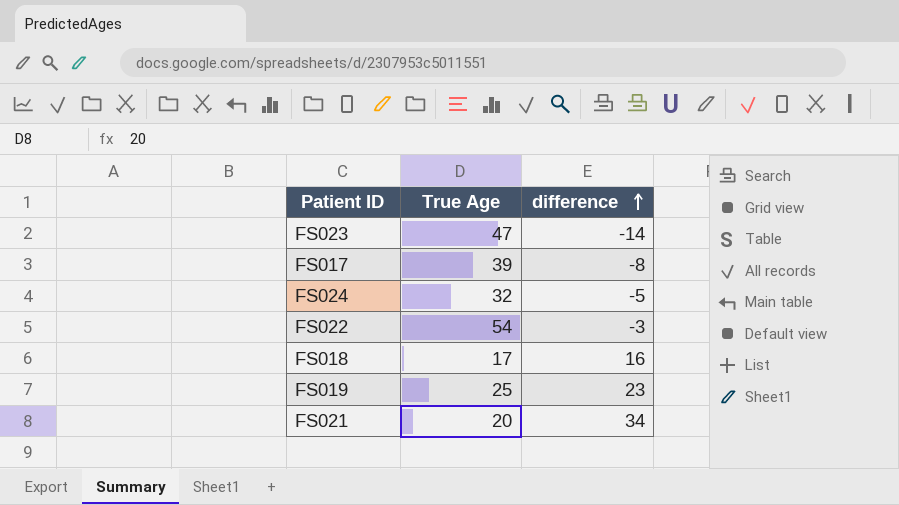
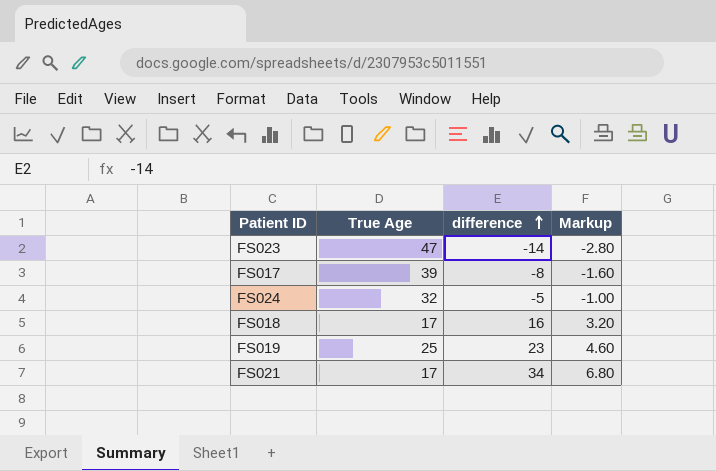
column Markup | formula: none -> [difference] * 0.2
row FS022: 54 | -3 -> none
FS021 | True Age: 20 -> 17

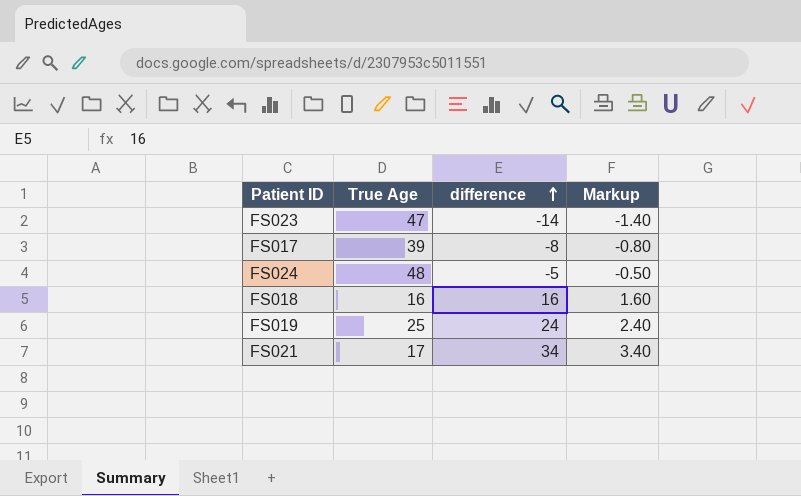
column Markup | formula: [difference] * 0.2 -> [difference] * 0.1
FS024 | True Age: 32 -> 48
FS018 | True Age: 17 -> 16
FS019 | difference: 23 -> 24

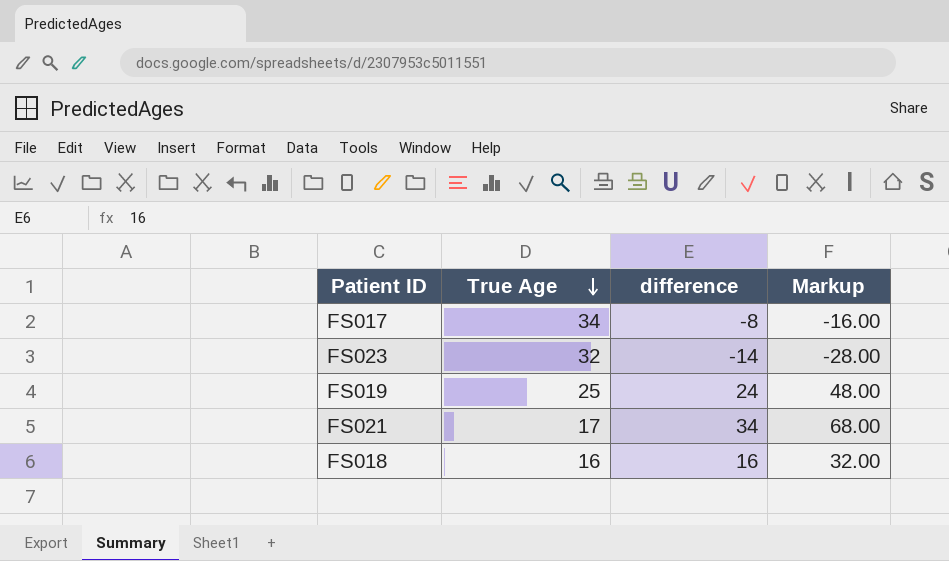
row order: difference ascending -> True Age descending
column Markup | formula: [difference] * 0.1 -> [difference] * 2
row FS024: 48 | -5 | -0.50 -> none
FS017 | True Age: 39 -> 34
FS023 | True Age: 47 -> 32

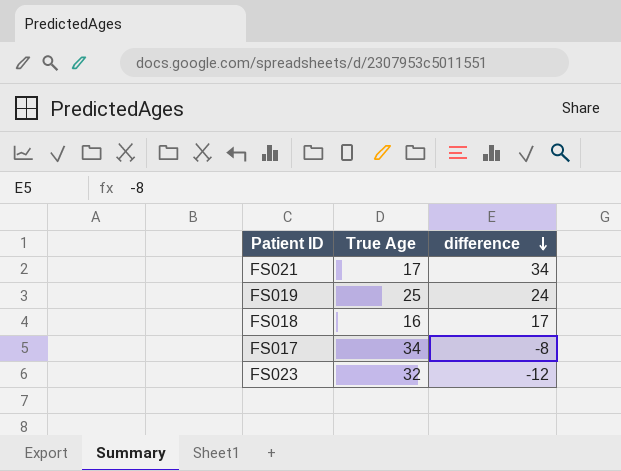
row order: True Age descending -> difference descending
column Markup | formula: [difference] * 2 -> none
FS018 | difference: 16 -> 17
FS023 | difference: -14 -> -12

